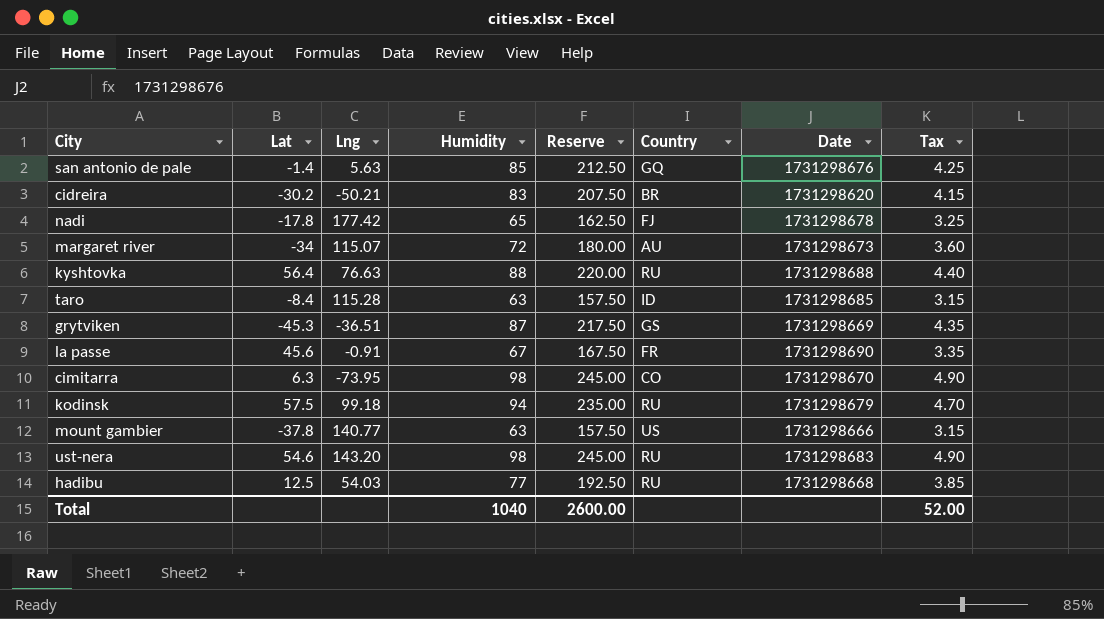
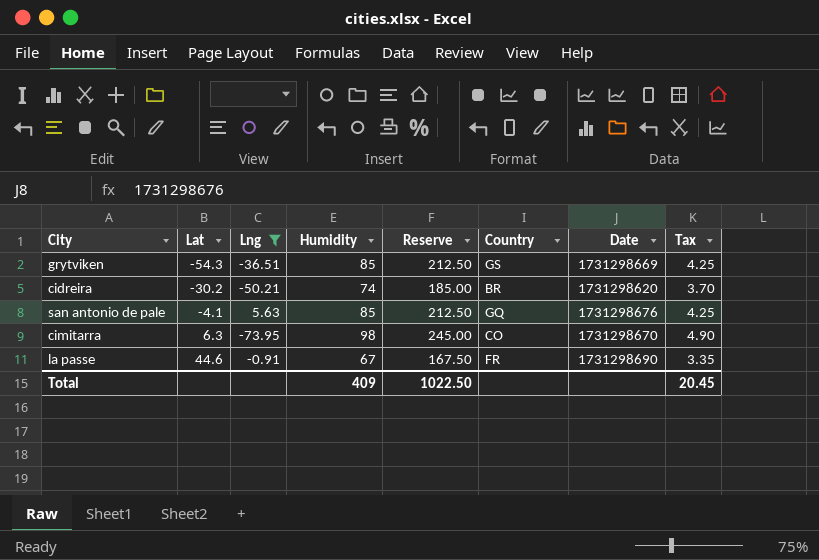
filter: none -> Lng <= 5.63
row order: none -> Lat ascending
grytviken | Lat: -45.3 -> -54.3
grytviken | Humidity: 87 -> 85
grytviken | Reserve: 217.50 -> 212.50
grytviken | Tax: 4.35 -> 4.25
cidreira | Humidity: 83 -> 74
cidreira | Reserve: 207.50 -> 185.00
cidreira | Tax: 4.15 -> 3.70
san antonio de pale | Lat: -1.4 -> -4.1
la passe | Lat: 45.6 -> 44.6
Total | Humidity: 1040 -> 409
Total | Reserve: 2600.00 -> 1022.50
Total | Tax: 52.00 -> 20.45

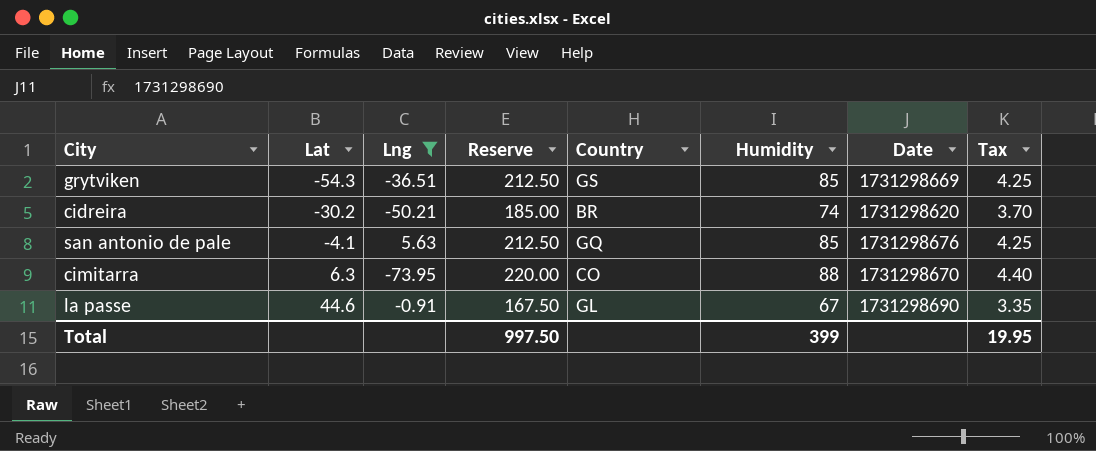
column Humidity | position: 4 -> 6
cimitarra | Reserve: 245.00 -> 220.00
cimitarra | Humidity: 98 -> 88
cimitarra | Tax: 4.90 -> 4.40
la passe | Country: FR -> GL
Total | Reserve: 1022.50 -> 997.50
Total | Humidity: 409 -> 399
Total | Tax: 20.45 -> 19.95

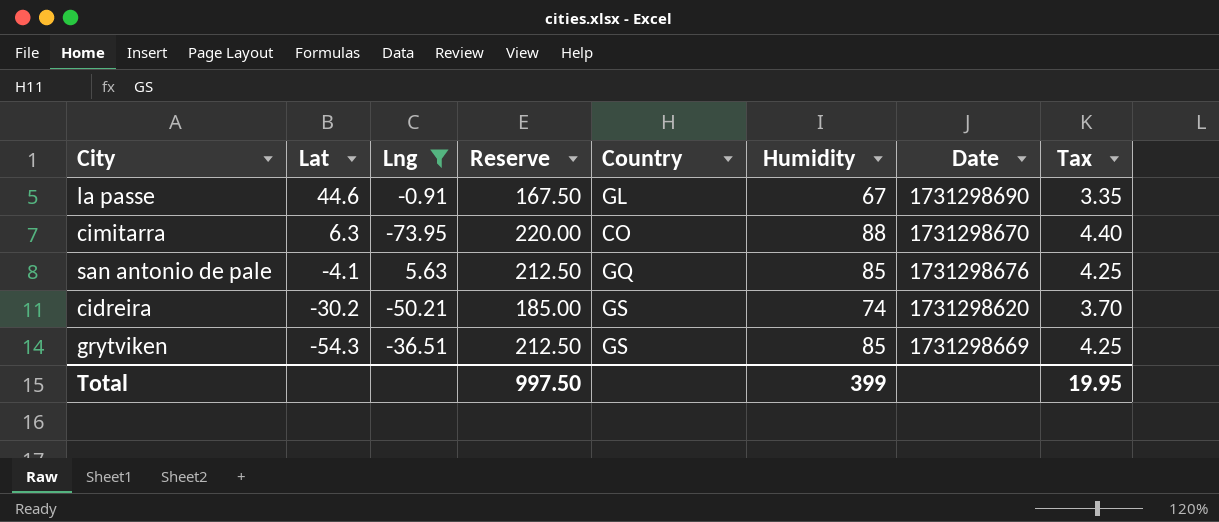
row order: Lat ascending -> Lat descending
cidreira | Country: BR -> GS

